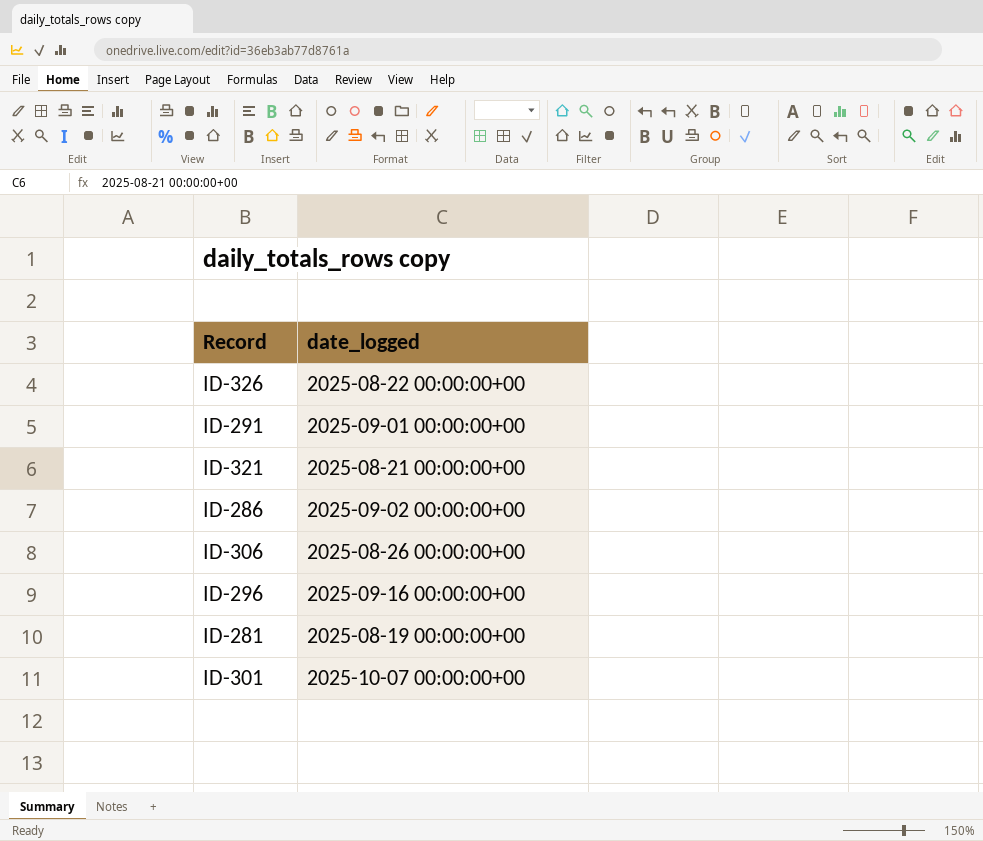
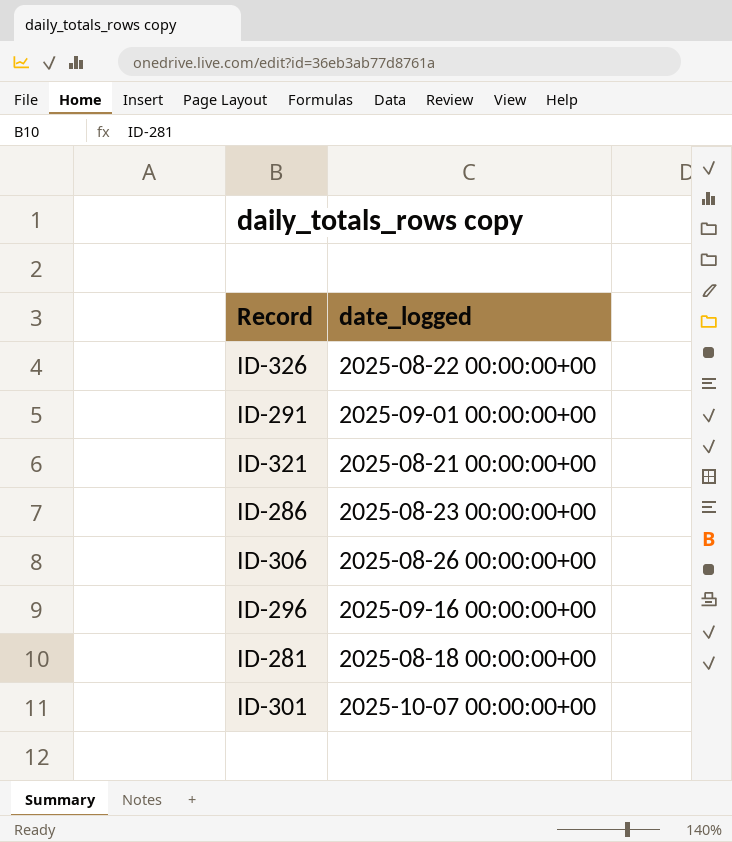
ID-286 | date_logged: 2025-09-02 00:00:00+00 -> 2025-08-23 00:00:00+00
ID-281 | date_logged: 2025-08-19 00:00:00+00 -> 2025-08-18 00:00:00+00

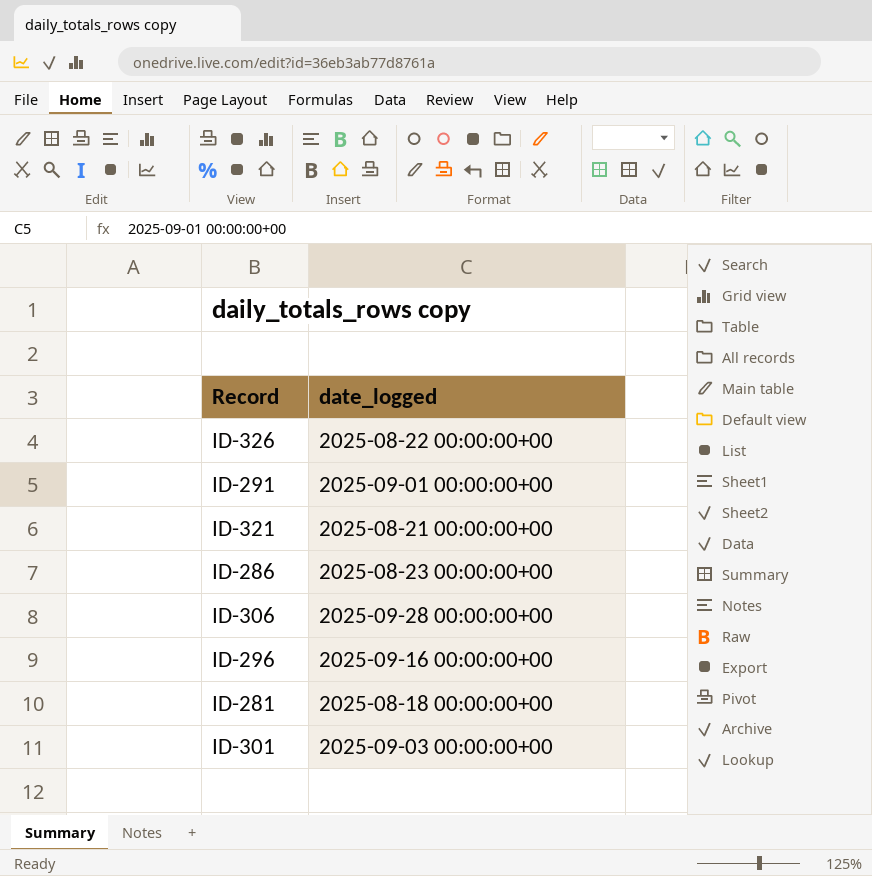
ID-306 | date_logged: 2025-08-26 00:00:00+00 -> 2025-09-28 00:00:00+00
ID-301 | date_logged: 2025-10-07 00:00:00+00 -> 2025-09-03 00:00:00+00

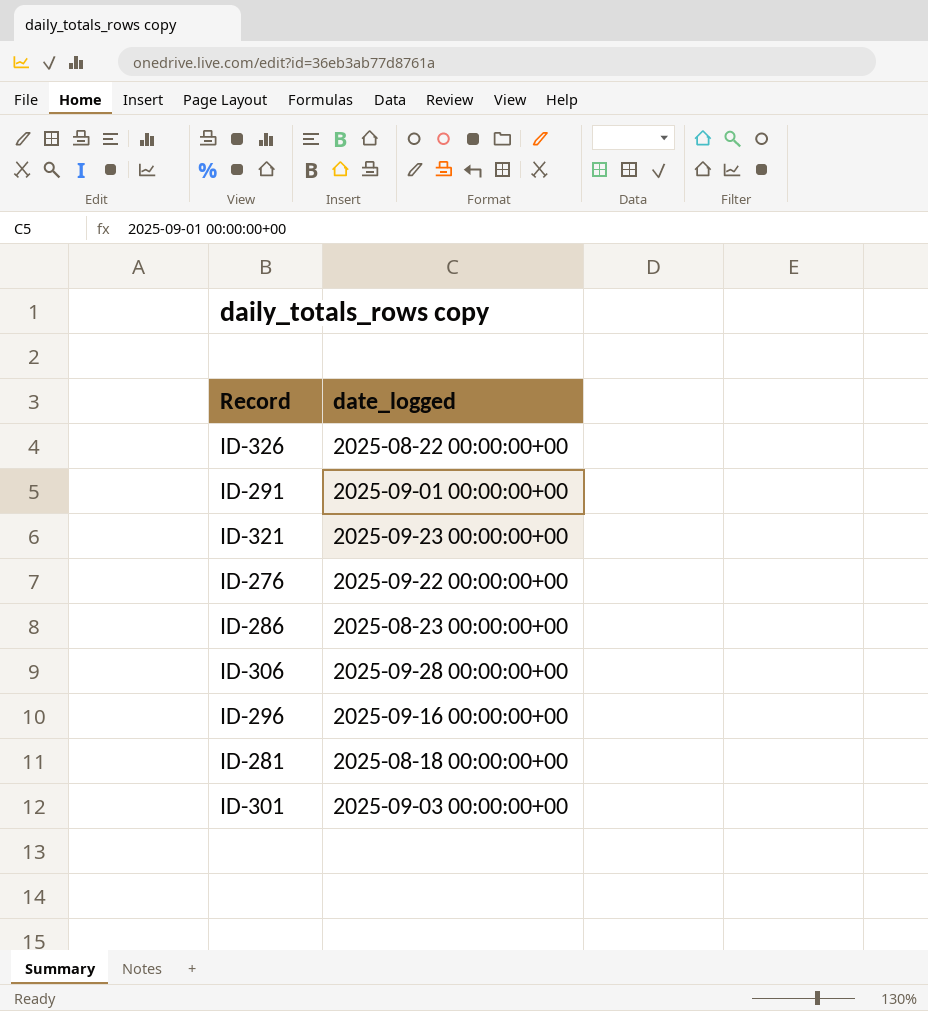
ID-321 | date_logged: 2025-08-21 00:00:00+00 -> 2025-09-23 00:00:00+00
row ID-276: none -> 2025-09-22 00:00:00+00

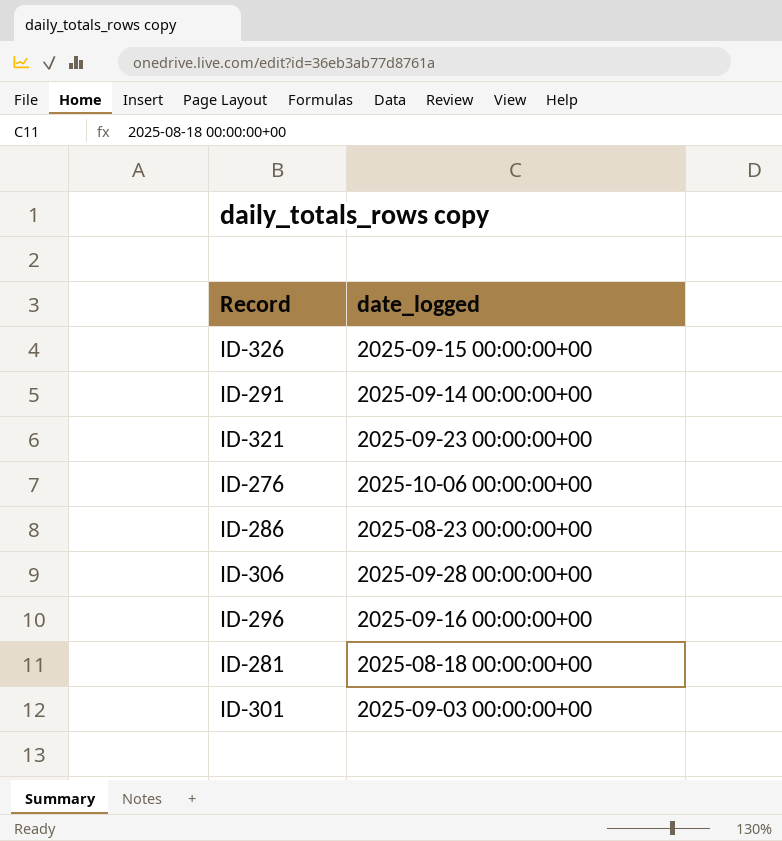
ID-326 | date_logged: 2025-08-22 00:00:00+00 -> 2025-09-15 00:00:00+00
ID-291 | date_logged: 2025-09-01 00:00:00+00 -> 2025-09-14 00:00:00+00
ID-276 | date_logged: 2025-09-22 00:00:00+00 -> 2025-10-06 00:00:00+00

